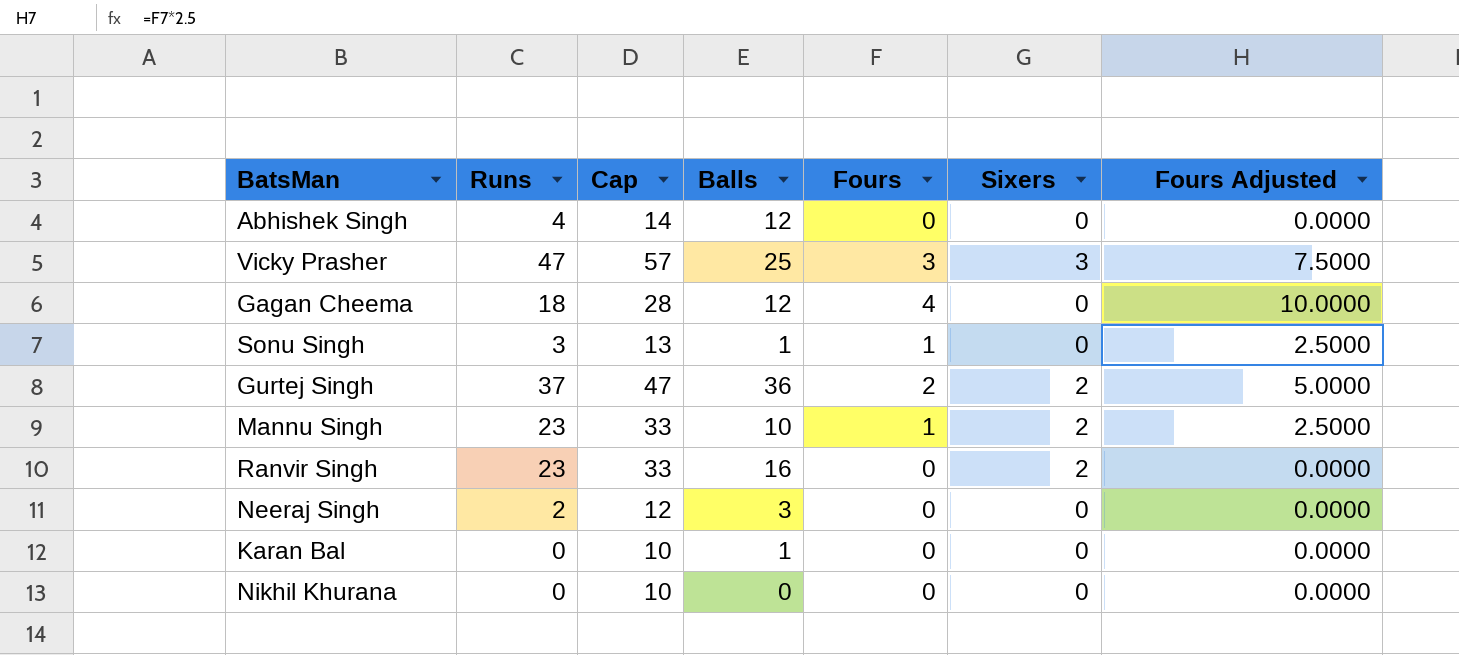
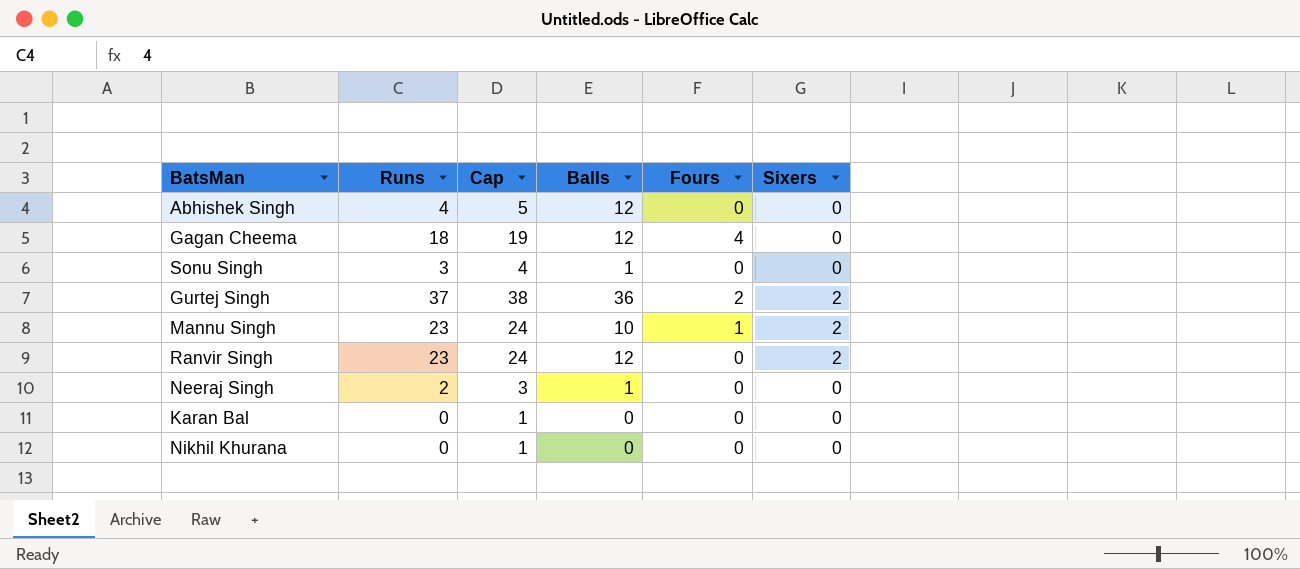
column Fours Adjusted | formula: [Fours] * 2.5 -> none
column Cap | formula: [Runs] + 10 -> [Runs] + 1
row Vicky Prasher: 47 | 57 | 25 | 3 | 3 | 7.5000 -> none
Sonu Singh | Fours: 1 -> 0
Ranvir Singh | Balls: 16 -> 12
Neeraj Singh | Balls: 3 -> 1
Karan Bal | Balls: 1 -> 0

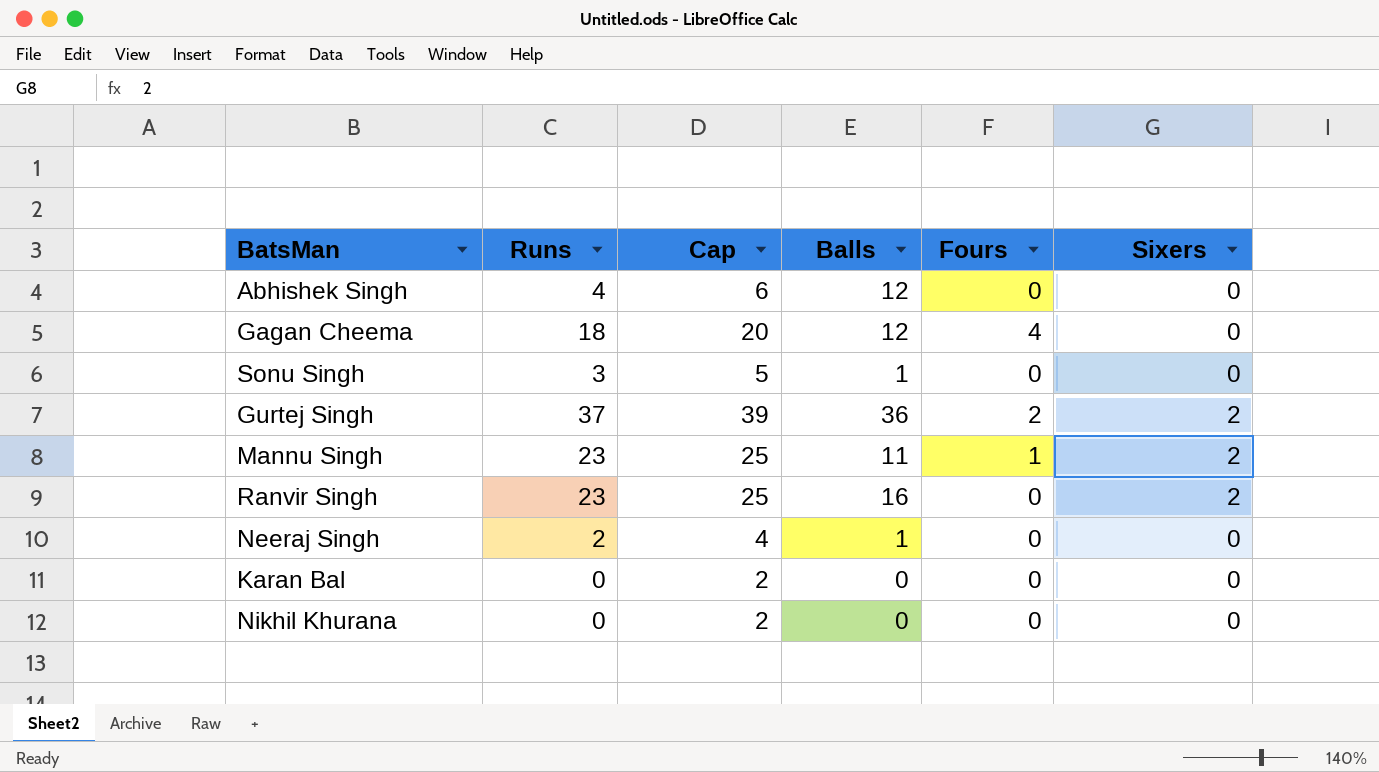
column Cap | formula: [Runs] + 1 -> [Runs] + 2
Mannu Singh | Balls: 10 -> 11
Ranvir Singh | Balls: 12 -> 16

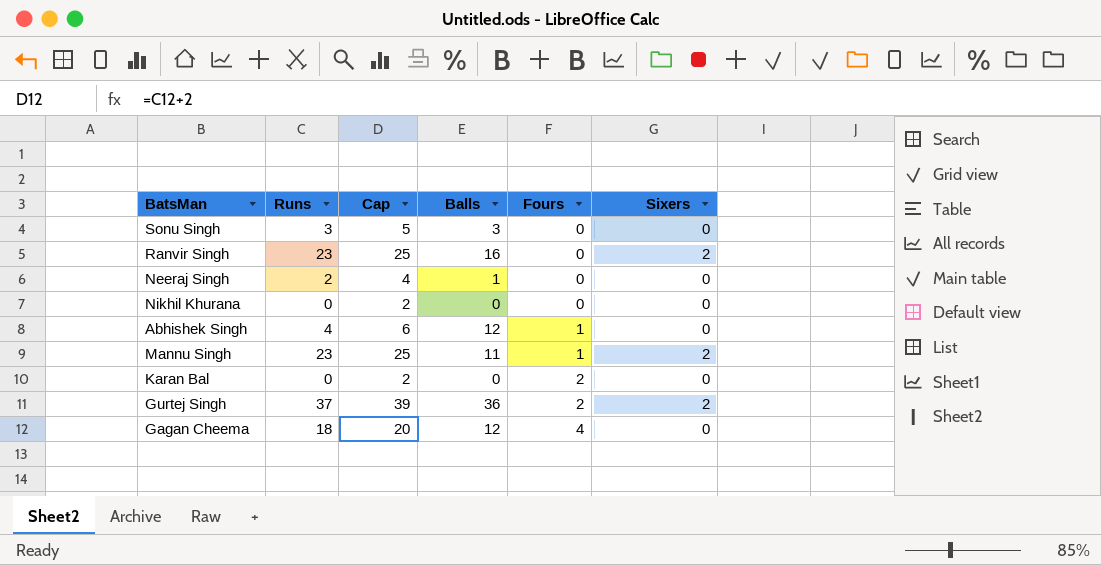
row order: none -> Fours ascending
Sonu Singh | Balls: 1 -> 3
Abhishek Singh | Fours: 0 -> 1
Karan Bal | Fours: 0 -> 2

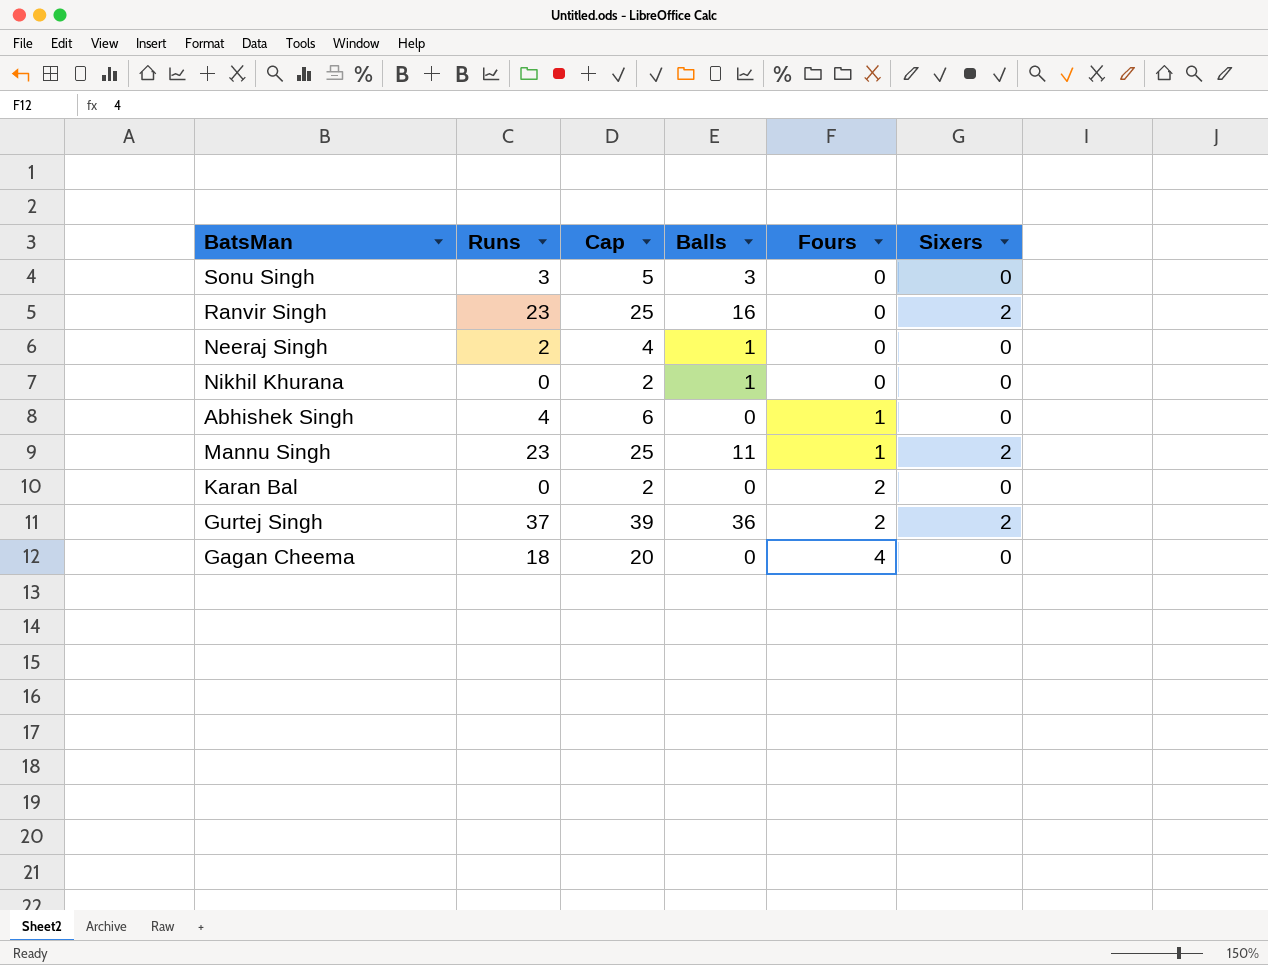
Nikhil Khurana | Balls: 0 -> 1
Abhishek Singh | Balls: 12 -> 0
Gagan Cheema | Balls: 12 -> 0

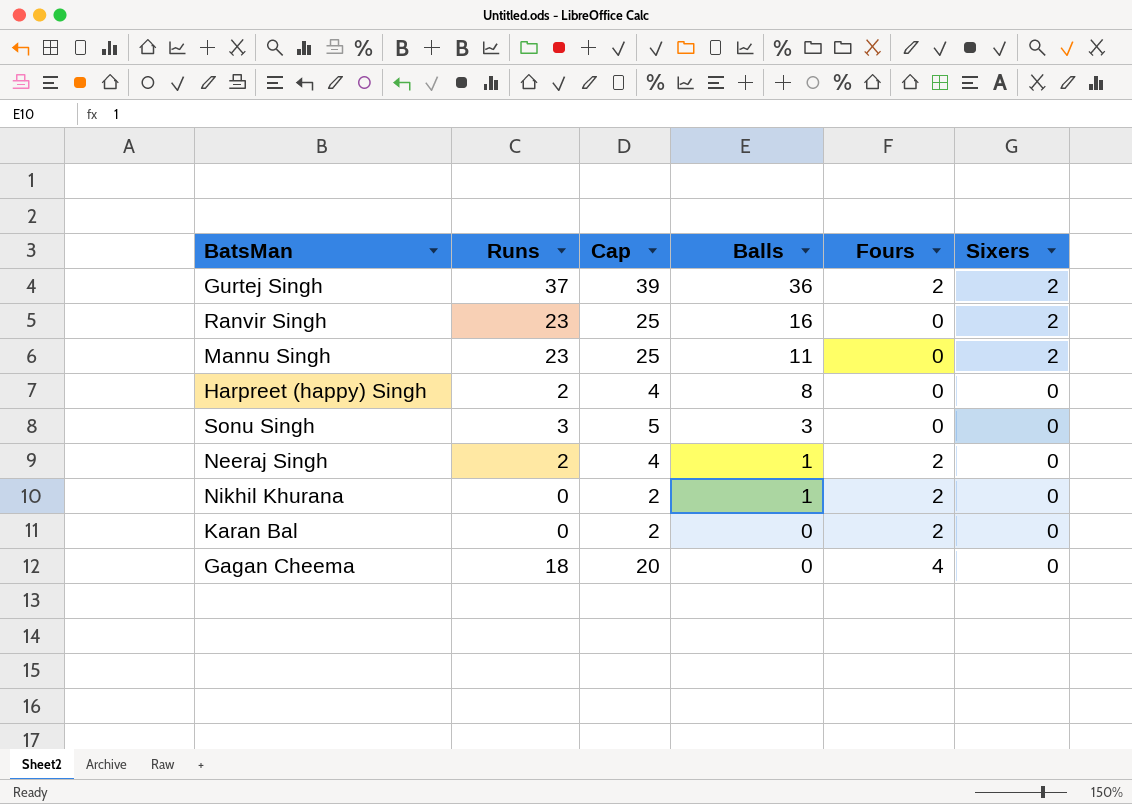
row order: Fours ascending -> Balls descending
row Abhishek Singh: 4 | 6 | 0 | 1 | 0 -> none
Mannu Singh | Fours: 1 -> 0
row Harpreet (happy) Singh: none -> 2 | 4 | 8 | 0 | 0
Neeraj Singh | Fours: 0 -> 2
Nikhil Khurana | Fours: 0 -> 2

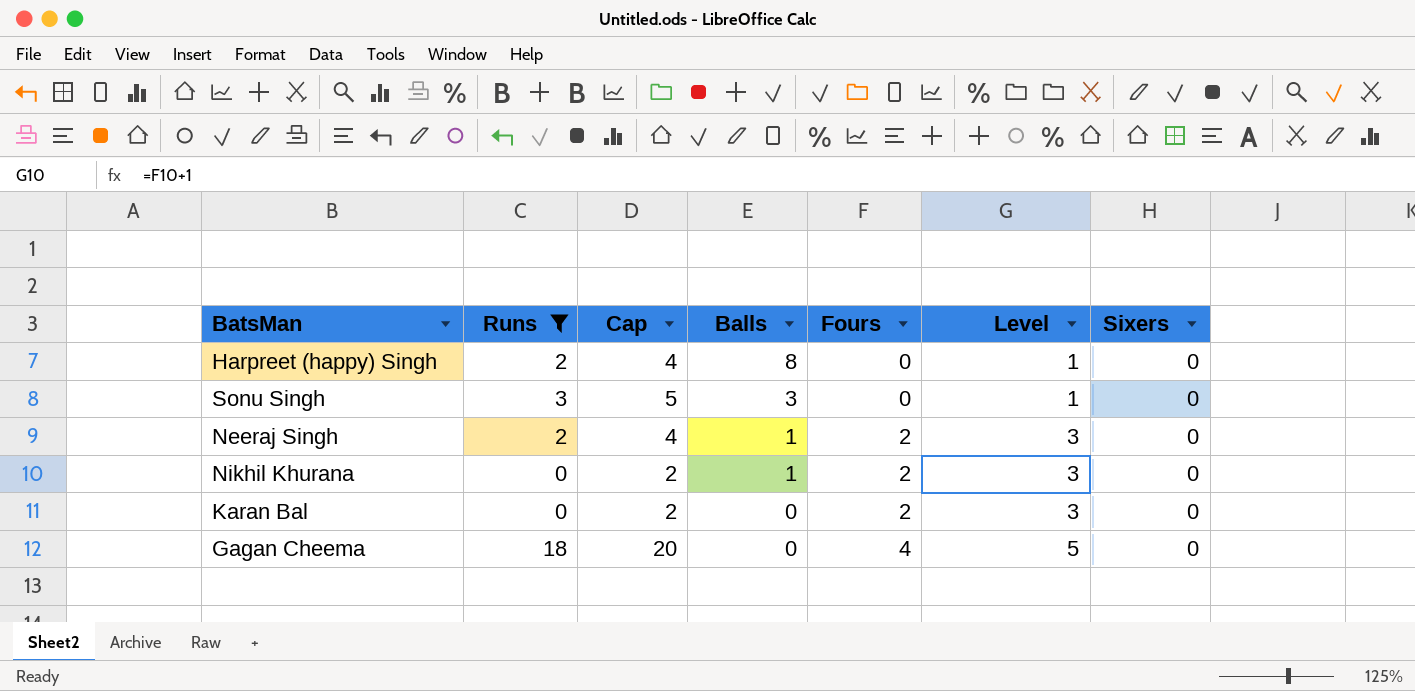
filter: none -> Runs <= 18
column Level | formula: none -> [Fours] + 1

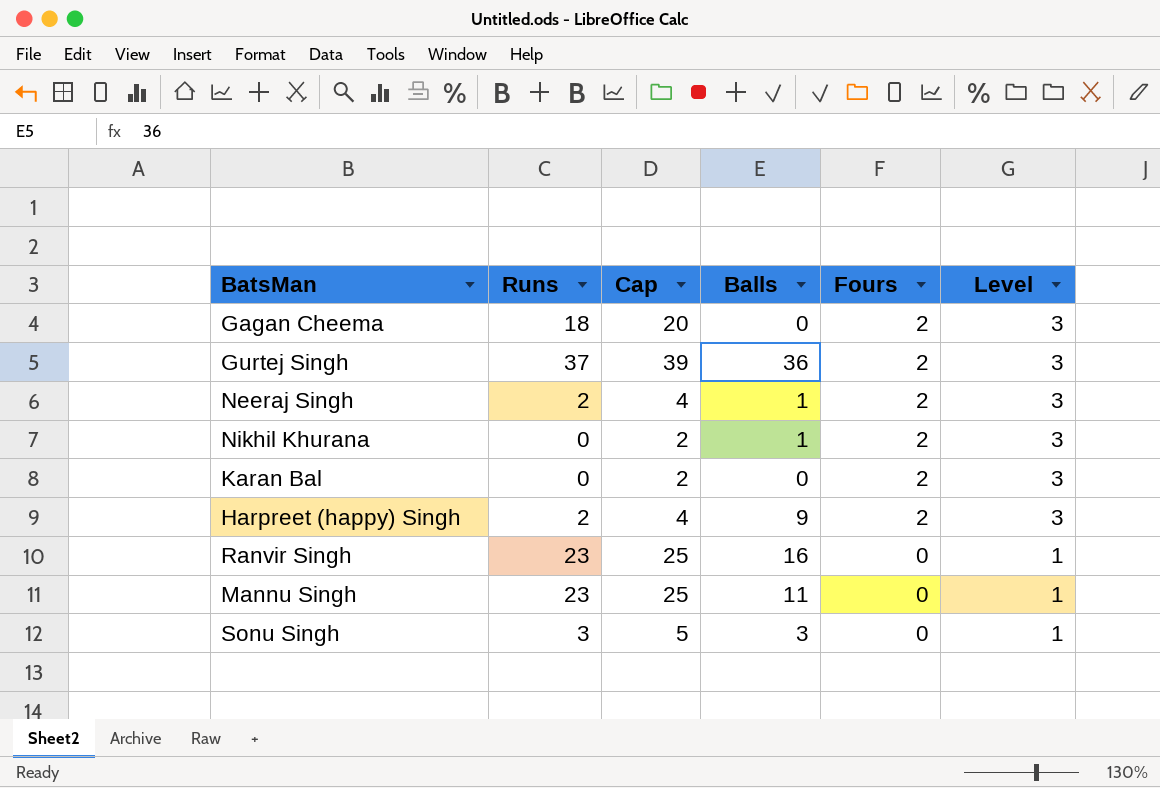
filter: Runs <= 18 -> none
row order: Balls descending -> Fours descending
column Sixers | position: 7 -> none
Gagan Cheema | Fours: 4 -> 2
Gagan Cheema | Level: 5 -> 3
Harpreet (happy) Singh | Balls: 8 -> 9
Harpreet (happy) Singh | Fours: 0 -> 2
Harpreet (happy) Singh | Level: 1 -> 3

